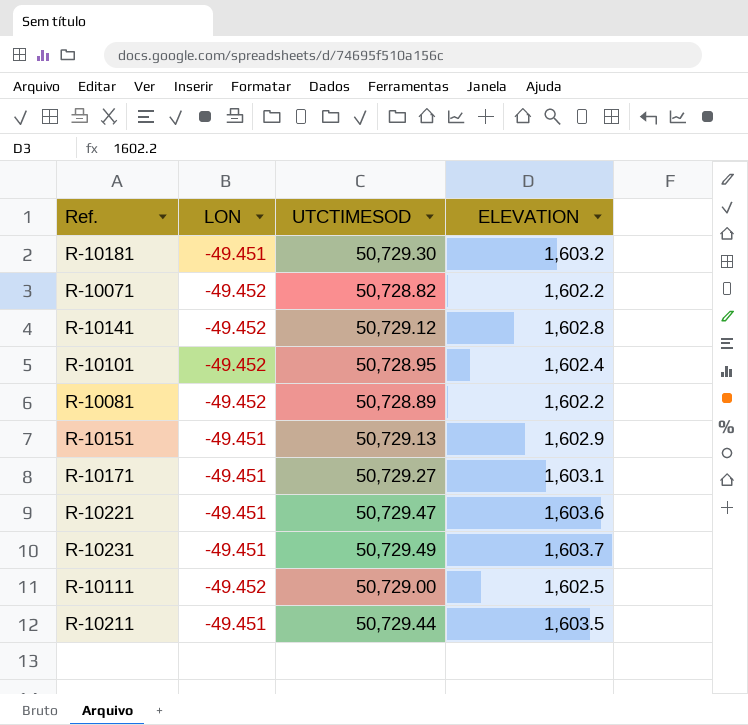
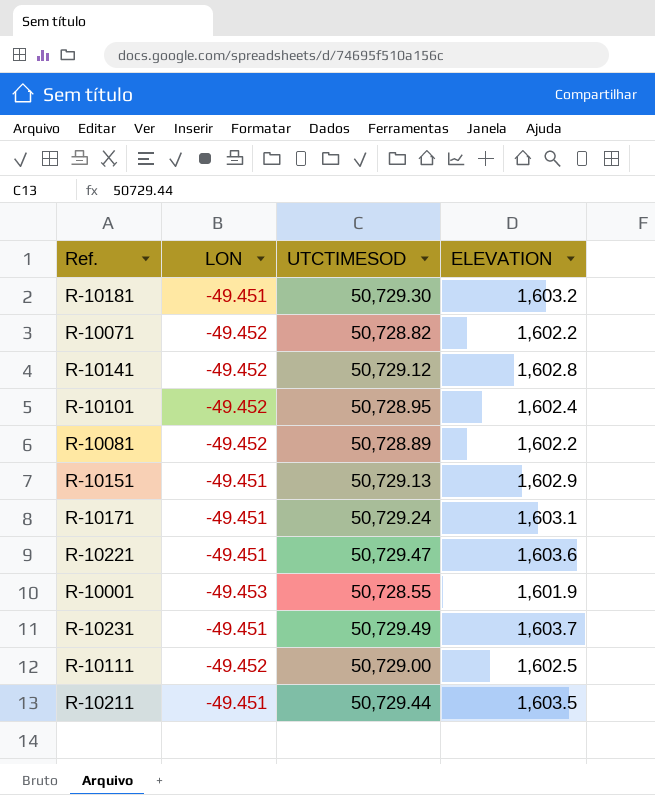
R-10171 | UTCTIMESOD: 50,729.27 -> 50,729.24
row R-10001: none -> -49.453 | 50,728.55 | 1,601.9

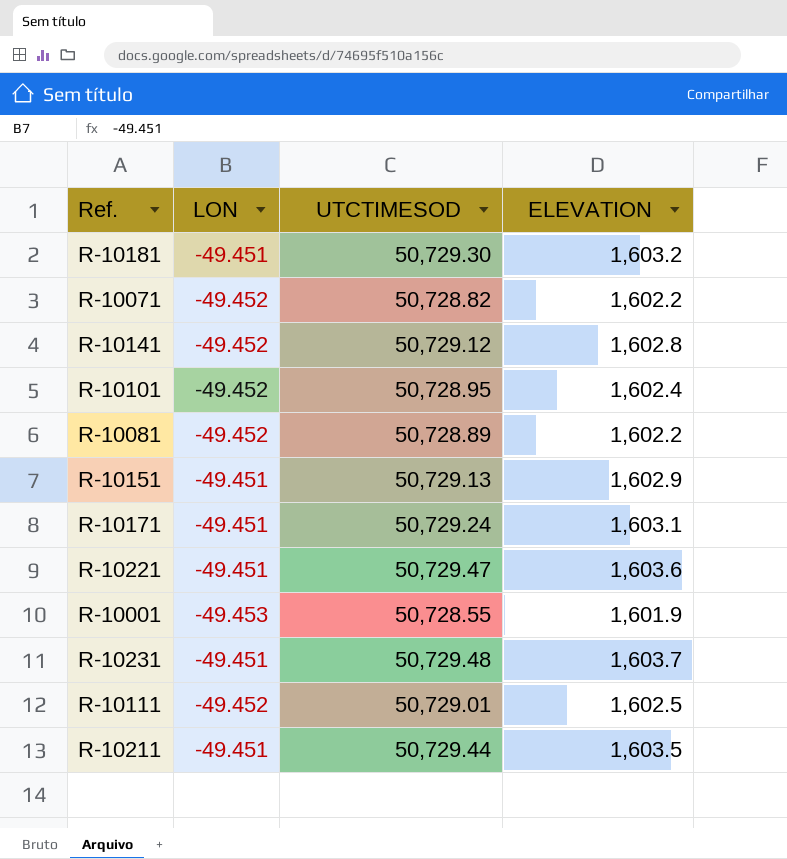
R-10231 | UTCTIMESOD: 50,729.49 -> 50,729.48
R-10111 | UTCTIMESOD: 50,729.00 -> 50,729.01

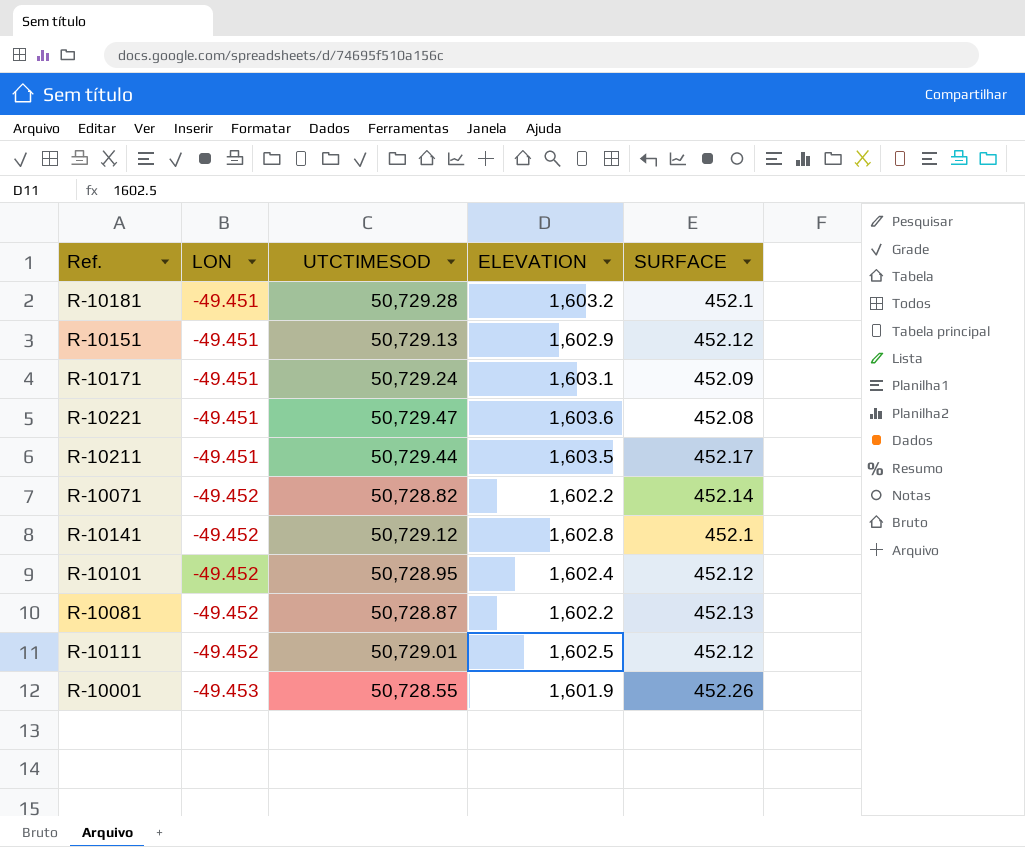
row order: none -> LON descending
column SURFACE | position: none -> 5
row R-10231: -49.451 | 50,729.48 | 1,603.7 -> none
R-10181 | UTCTIMESOD: 50,729.30 -> 50,729.28
R-10081 | UTCTIMESOD: 50,728.89 -> 50,728.87

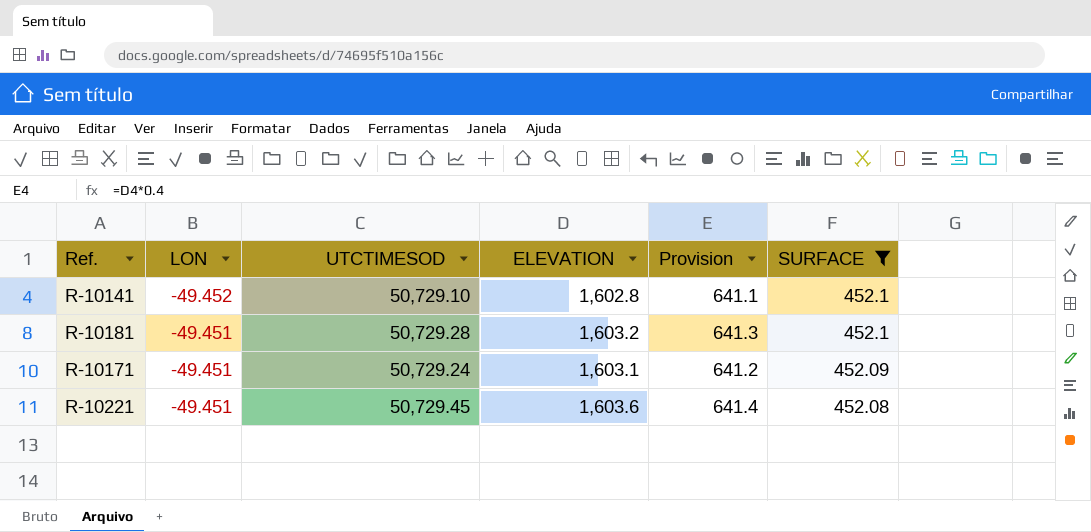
filter: none -> SURFACE <= 452.1
row order: LON descending -> LON ascending
column Provision | formula: none -> [ELEVATION] * 0.4
R-10141 | UTCTIMESOD: 50,729.12 -> 50,729.10
R-10221 | UTCTIMESOD: 50,729.47 -> 50,729.45

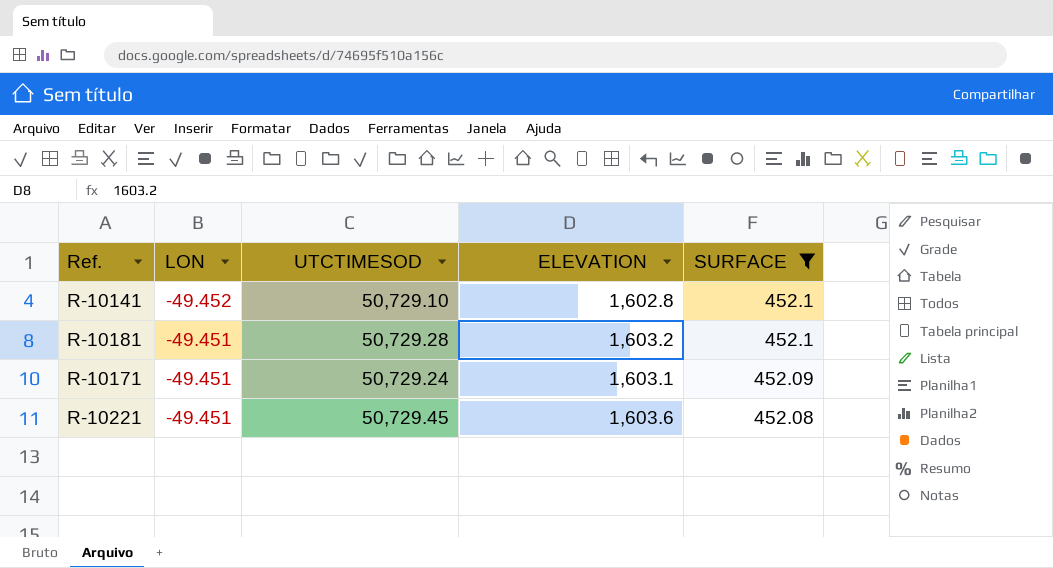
column Provision | formula: [ELEVATION] * 0.4 -> none

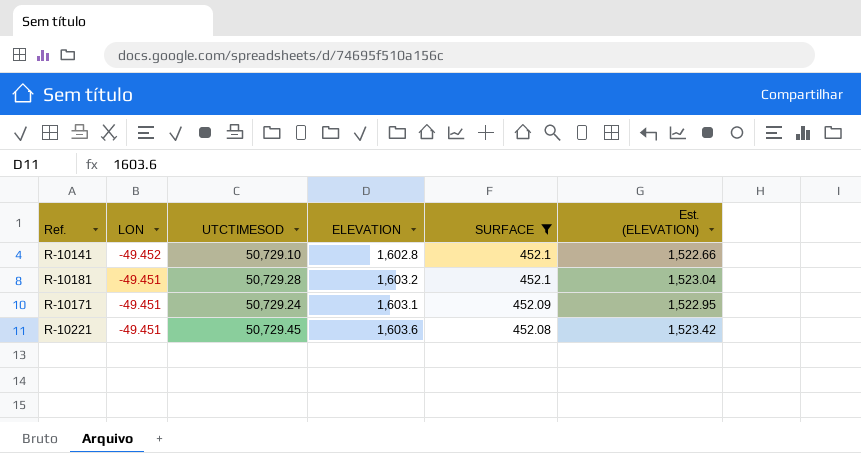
column Est. (ELEVATION) | formula: none -> [ELEVATION] * 0.95

